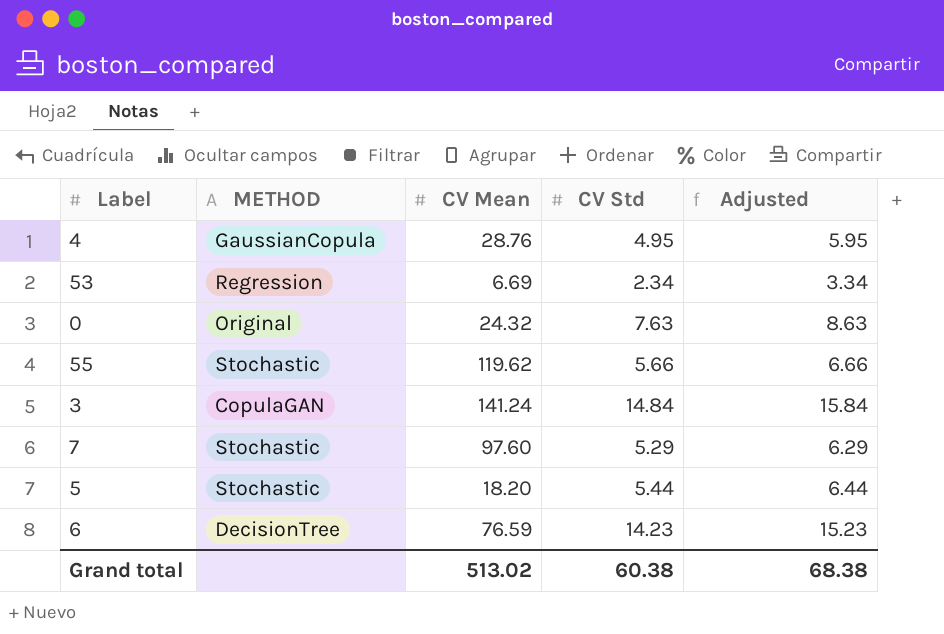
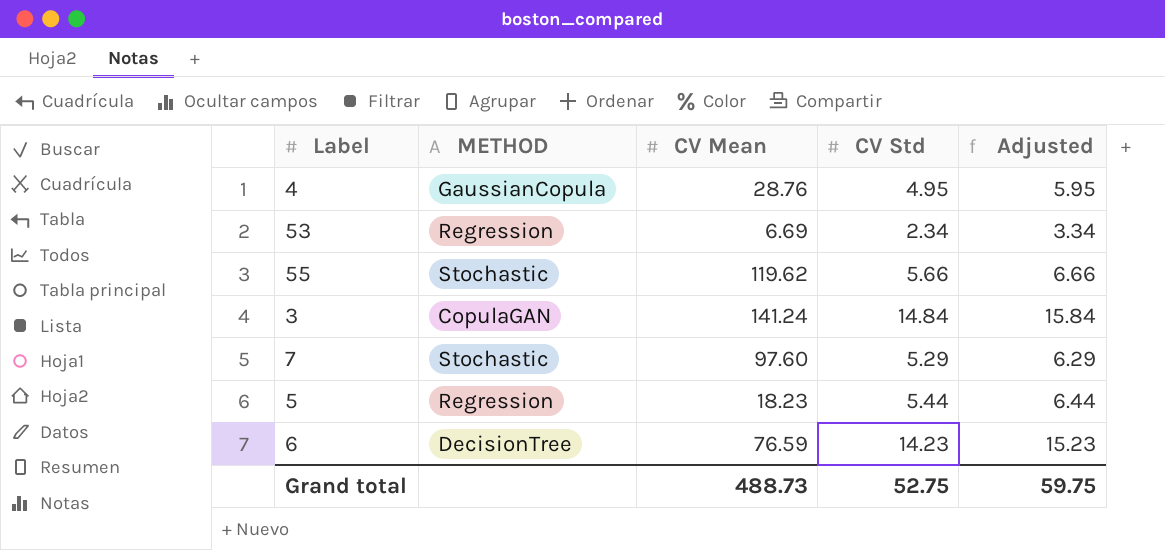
row 0: Original | 24.32 | 7.63 | 8.63 -> none
5 | METHOD: Stochastic -> Regression
5 | CV Mean: 18.20 -> 18.23
Grand total | CV Mean: 513.02 -> 488.73
Grand total | CV Std: 60.38 -> 52.75
Grand total | Adjusted: 68.38 -> 59.75

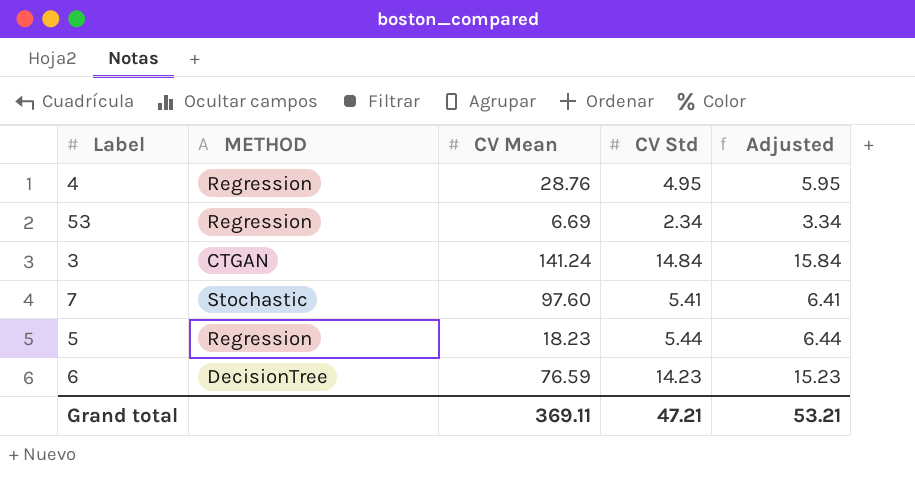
row 55: Stochastic | 119.62 | 5.66 | 6.66 -> none
4 | METHOD: GaussianCopula -> Regression
3 | METHOD: CopulaGAN -> CTGAN
7 | CV Std: 5.29 -> 5.41
7 | Adjusted: 6.29 -> 6.41
Grand total | CV Mean: 488.73 -> 369.11
Grand total | CV Std: 52.75 -> 47.21
Grand total | Adjusted: 59.75 -> 53.21

